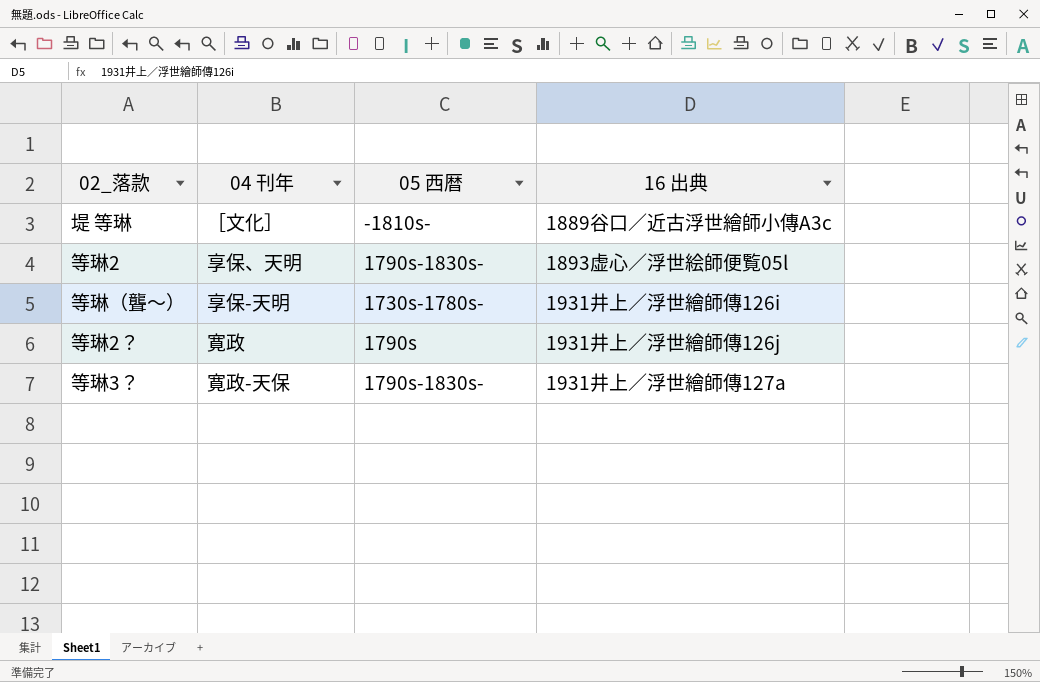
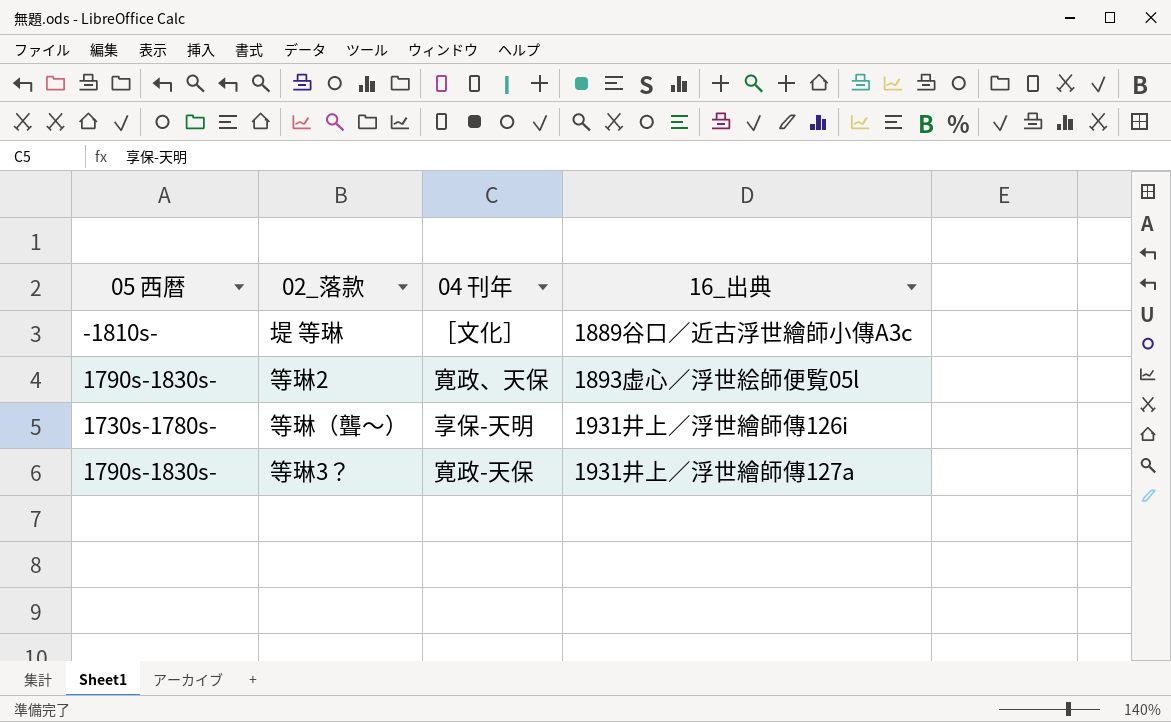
column 05 西暦 | position: 3 -> 1
column name: 16 出典 -> 16_出典
row 等琳2？: 寛政 | 1790s | 1931井上／浮世繪師傳126j -> none
等琳2 | 04 刊年: 享保、天明 -> 寛政、天保

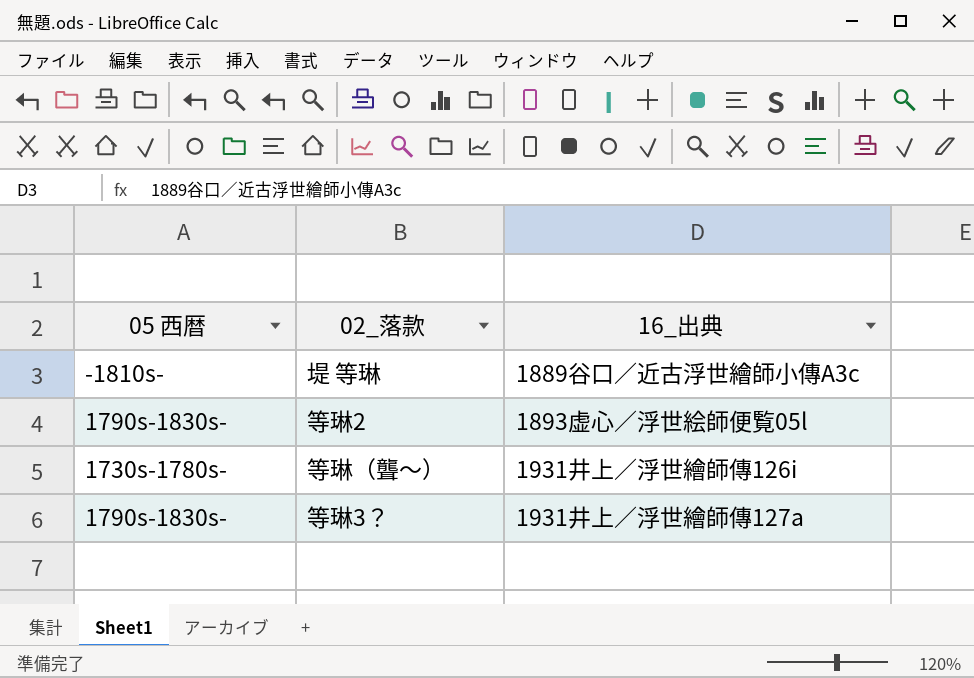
column 04 刊年 | position: 3 -> none

